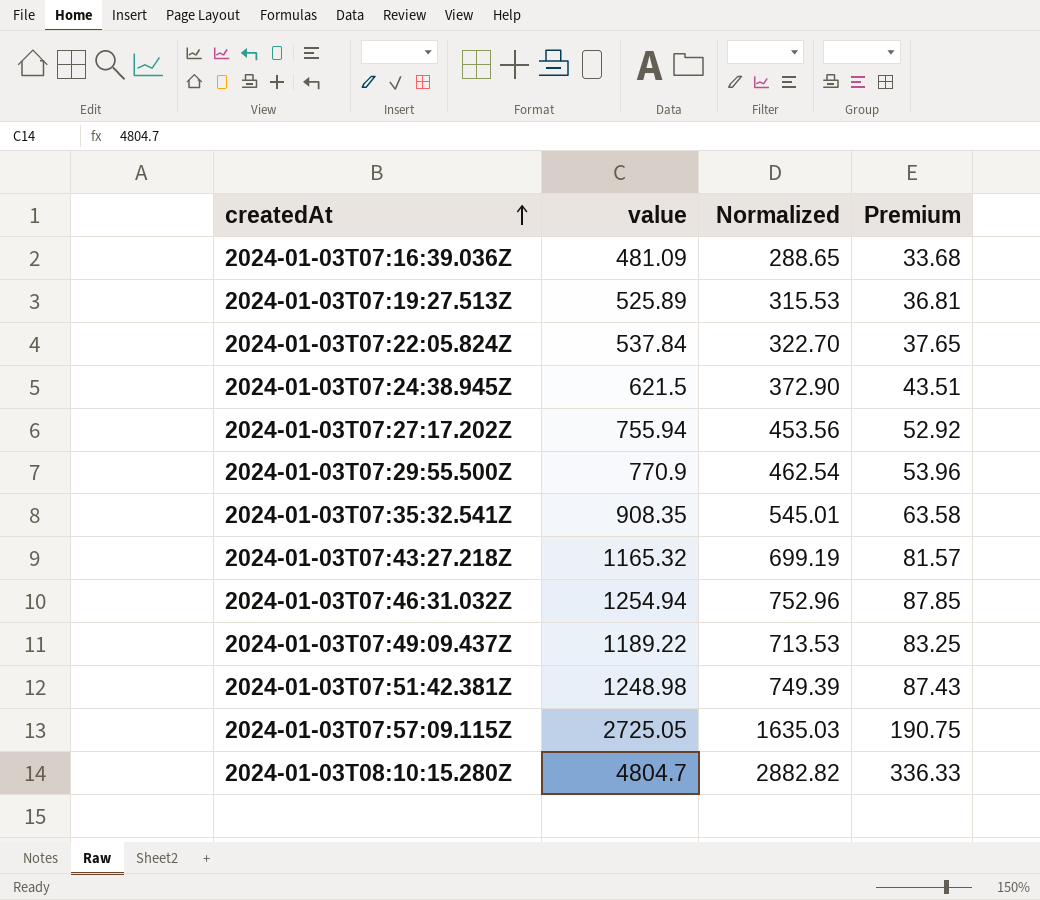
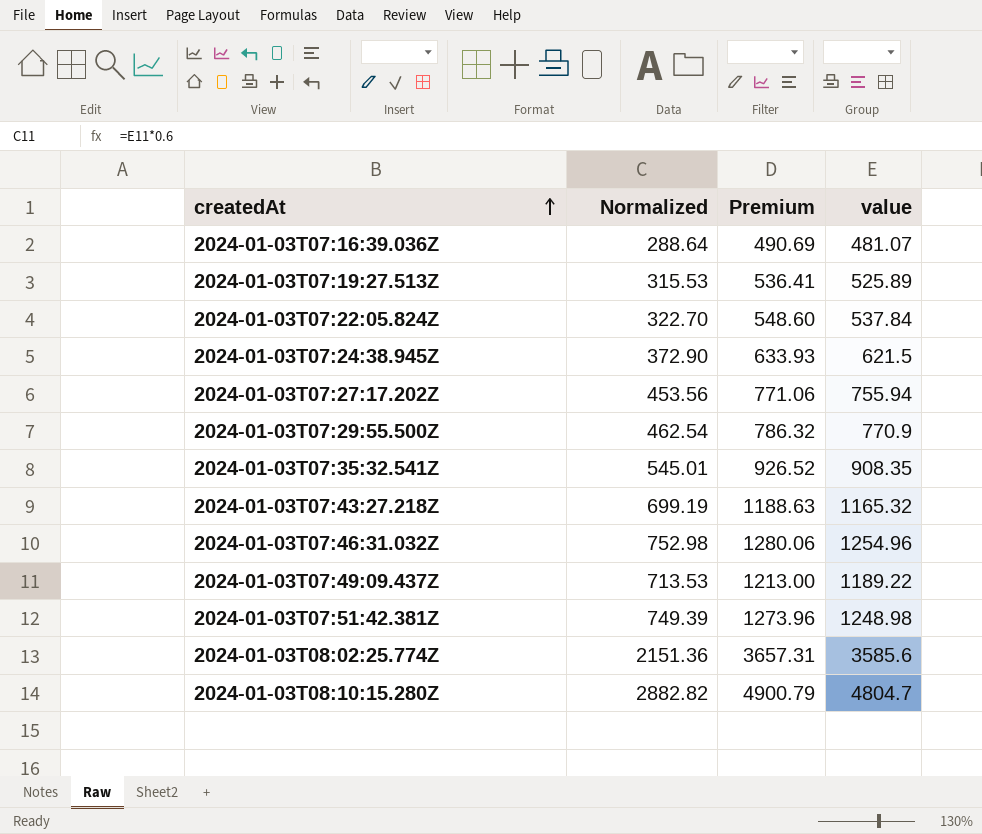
column Premium | formula: [value] * 0.07 -> [value] * 1.02
column value | position: 2 -> 4
row 2024-01-03T07:57:09.115Z: 2725.05 | 1635.03 | 190.75 -> none
2024-01-03T07:16:39.036Z | Normalized: 288.65 -> 288.64
2024-01-03T07:16:39.036Z | value: 481.09 -> 481.07
2024-01-03T07:46:31.032Z | Normalized: 752.96 -> 752.98
2024-01-03T07:46:31.032Z | value: 1254.94 -> 1254.96
row 2024-01-03T08:02:25.774Z: none -> 2151.36 | 3657.31 | 3585.6

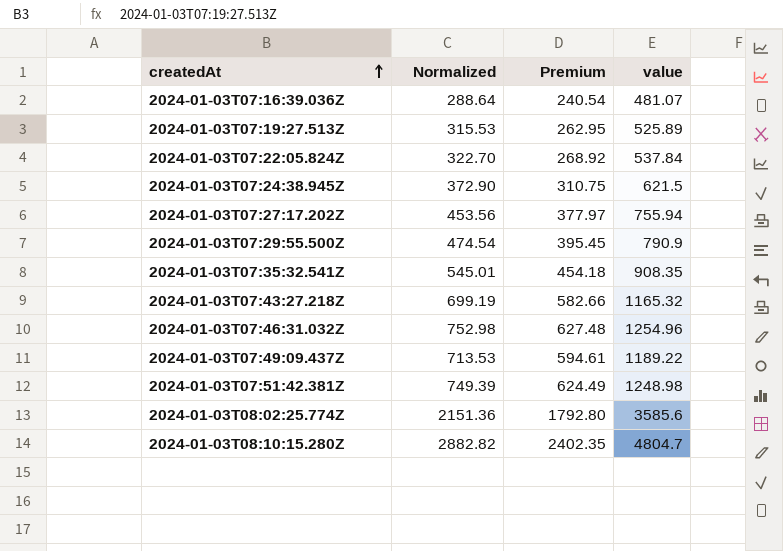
column Premium | formula: [value] * 1.02 -> [value] * 0.5
2024-01-03T07:29:55.500Z | Normalized: 462.54 -> 474.54
2024-01-03T07:29:55.500Z | value: 770.9 -> 790.9

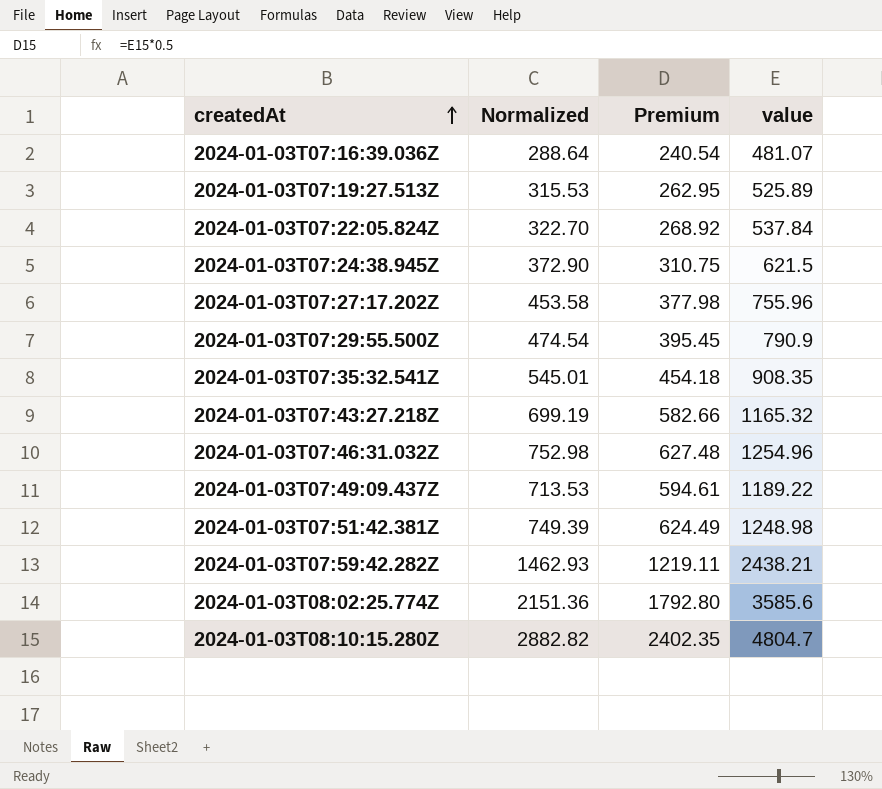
2024-01-03T07:27:17.202Z | Normalized: 453.56 -> 453.58
2024-01-03T07:27:17.202Z | Premium: 377.97 -> 377.98
2024-01-03T07:27:17.202Z | value: 755.94 -> 755.96
row 2024-01-03T07:59:42.282Z: none -> 1462.93 | 1219.11 | 2438.21

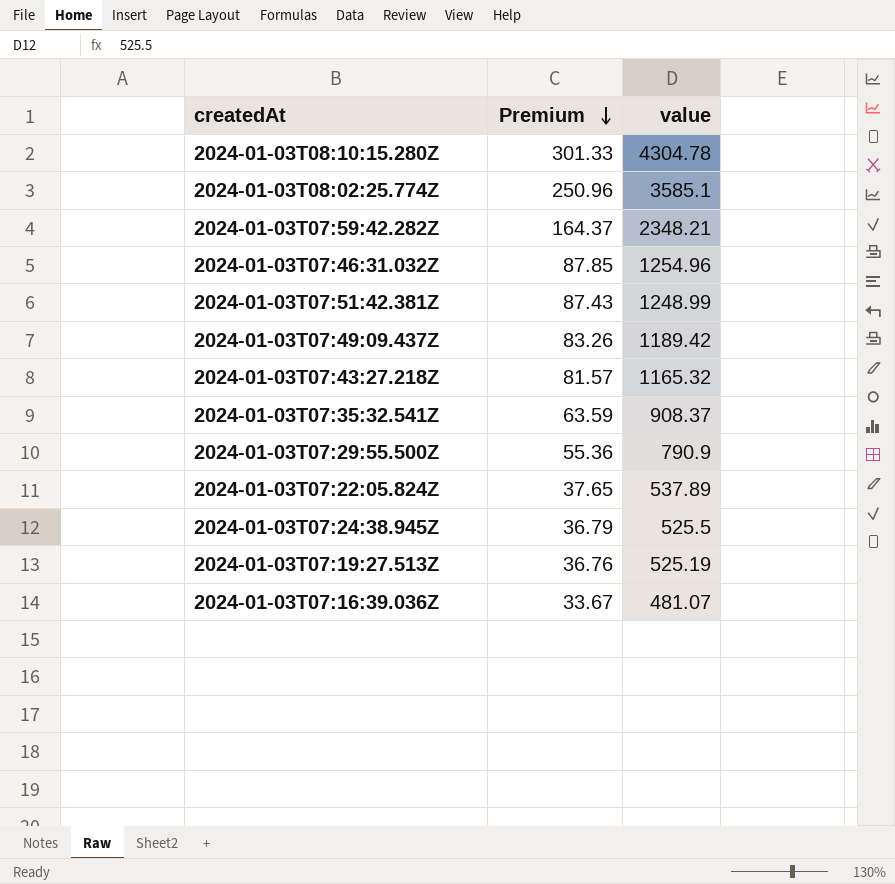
row order: createdAt ascending -> Premium descending
column Normalized | formula: [value] * 0.6 -> none
column Premium | formula: [value] * 0.5 -> [value] * 0.07
row 2024-01-03T07:27:17.202Z: 453.58 | 377.98 | 755.96 -> none
2024-01-03T08:10:15.280Z | value: 4804.7 -> 4304.78
2024-01-03T08:02:25.774Z | value: 3585.6 -> 3585.1
2024-01-03T07:59:42.282Z | value: 2438.21 -> 2348.21
2024-01-03T07:51:42.381Z | value: 1248.98 -> 1248.99
2024-01-03T07:49:09.437Z | value: 1189.22 -> 1189.42
2024-01-03T07:35:32.541Z | value: 908.35 -> 908.37
2024-01-03T07:22:05.824Z | value: 537.84 -> 537.89
2024-01-03T07:24:38.945Z | value: 621.5 -> 525.5
2024-01-03T07:19:27.513Z | value: 525.89 -> 525.19

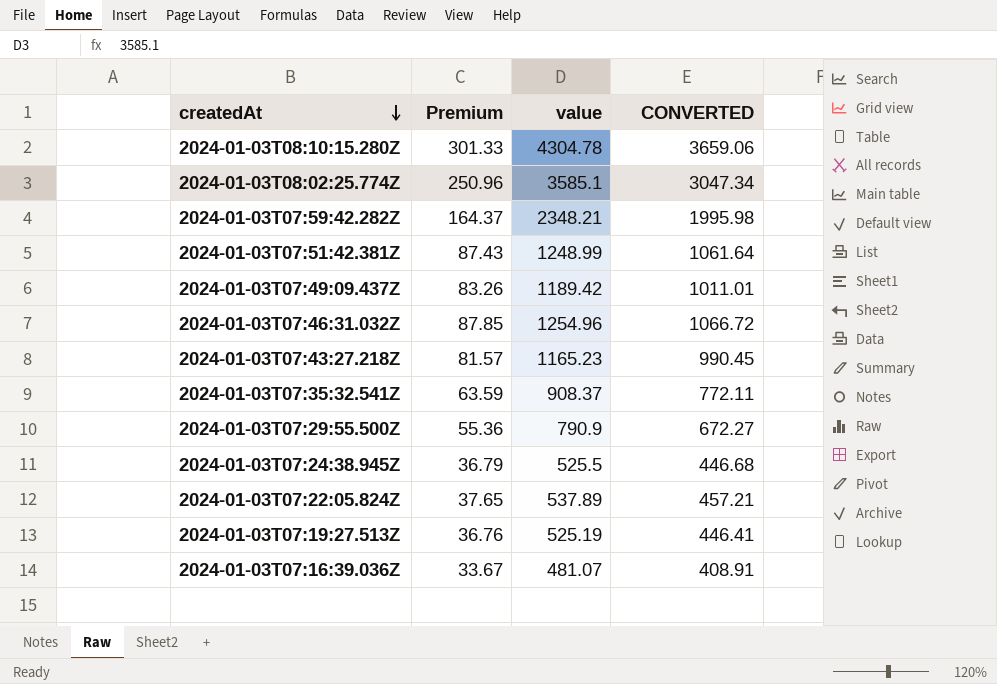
row order: Premium descending -> createdAt descending
column CONVERTED | formula: none -> [value] * 0.85
2024-01-03T07:43:27.218Z | value: 1165.32 -> 1165.23

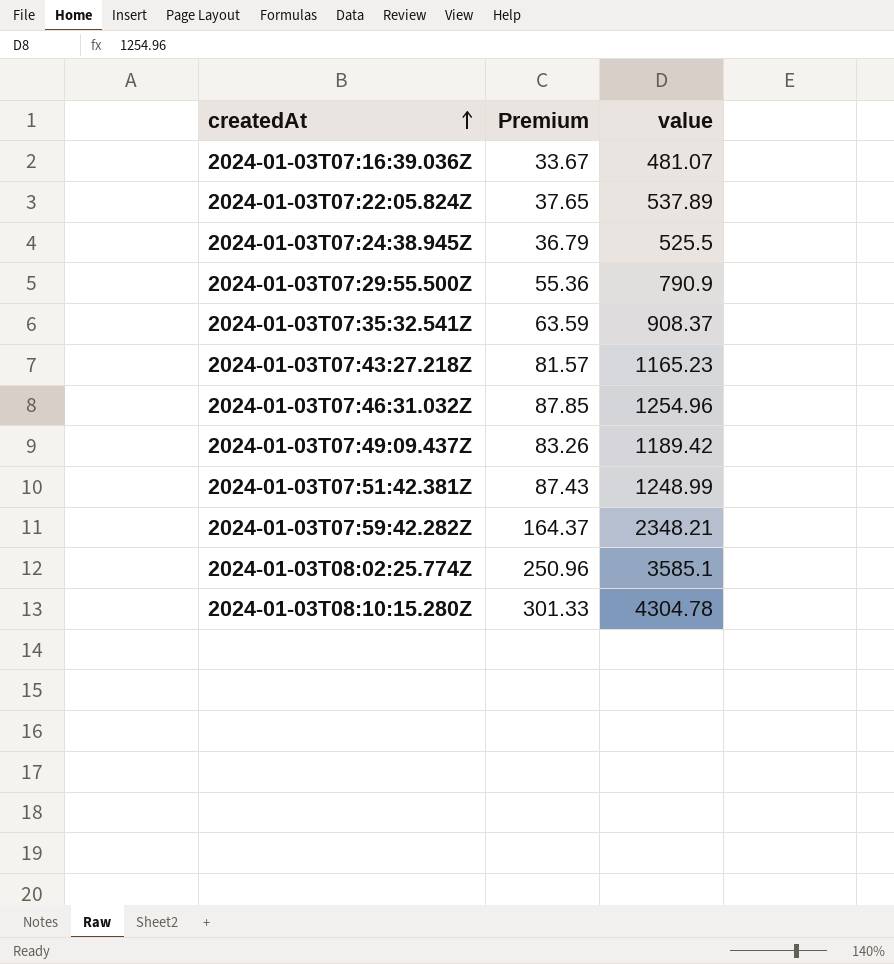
row order: createdAt descending -> createdAt ascending
column CONVERTED | formula: [value] * 0.85 -> none
row 2024-01-03T07:19:27.513Z: 36.76 | 525.19 | 446.41 -> none

